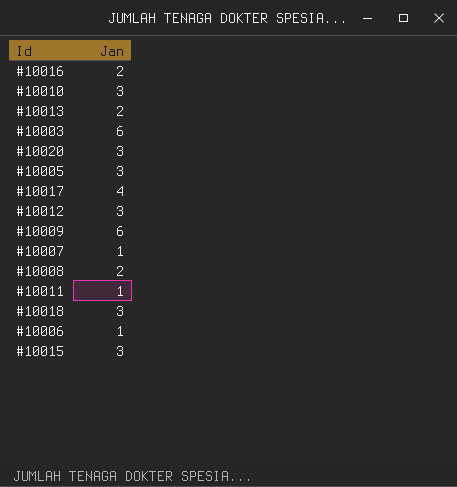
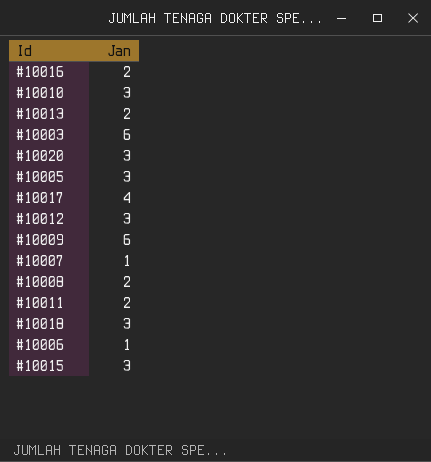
#10011 | Jan: 1 -> 2

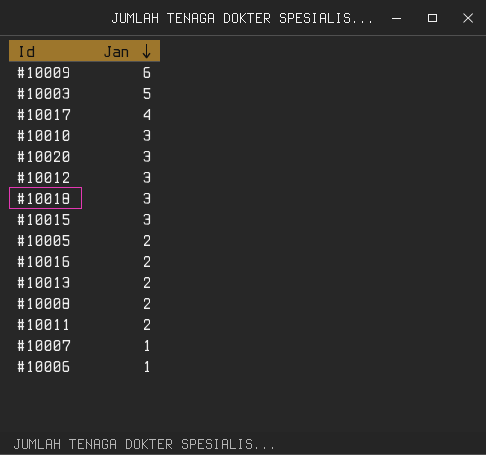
row order: none -> Jan descending
#10003 | Jan: 6 -> 5
#10005 | Jan: 3 -> 2

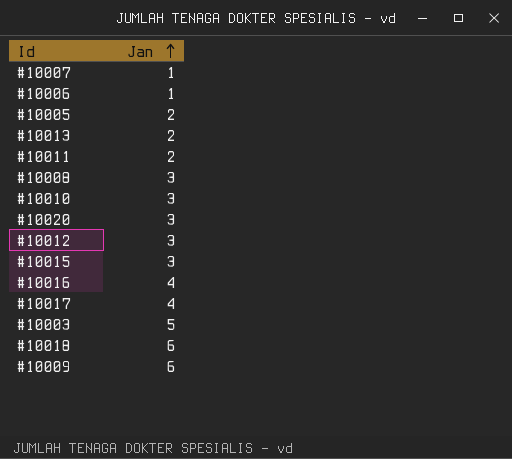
row order: Jan descending -> Jan ascending
#10008 | Jan: 2 -> 3
#10016 | Jan: 2 -> 4
#10018 | Jan: 3 -> 6

